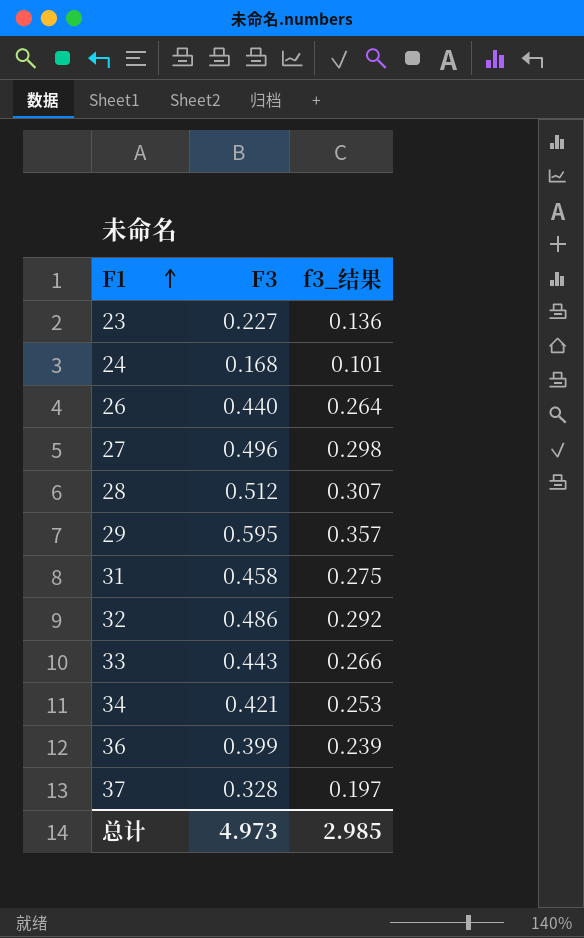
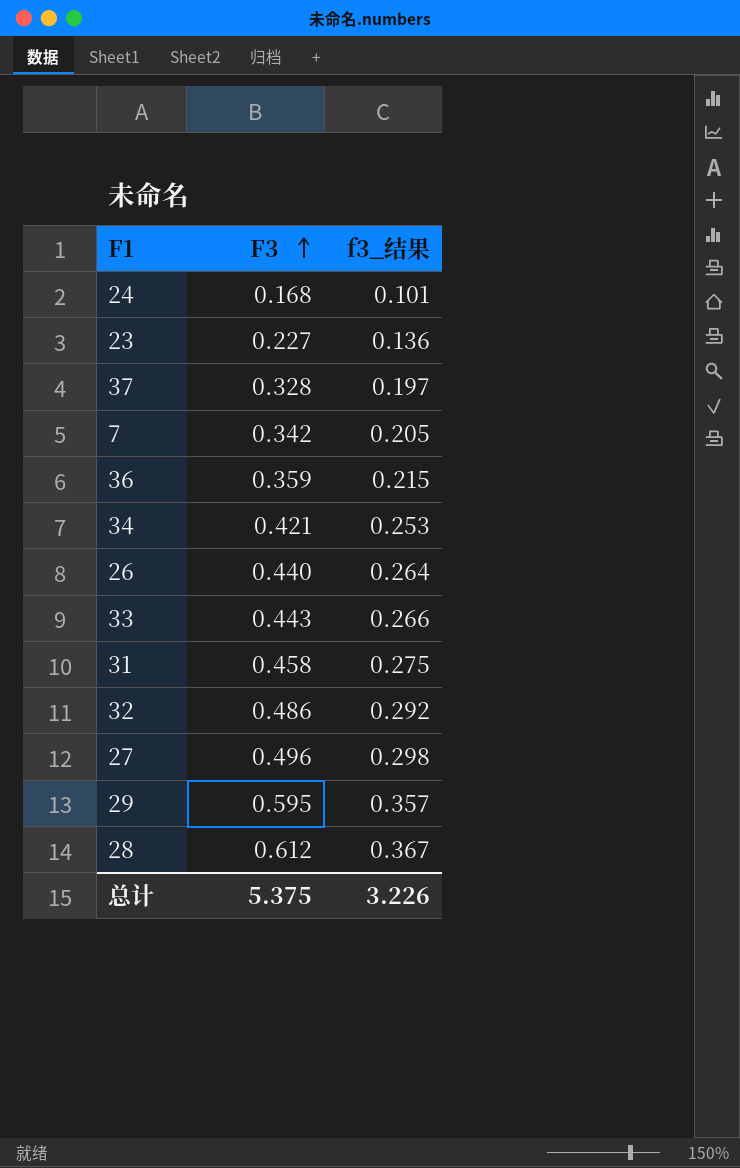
row order: F1 ascending -> F3 ascending
row 7: none -> 0.342 | 0.205
36 | F3: 0.399 -> 0.359
36 | f3_结果: 0.239 -> 0.215
28 | F3: 0.512 -> 0.612
28 | f3_结果: 0.307 -> 0.367
总计 | F3: 4.973 -> 5.375
总计 | f3_结果: 2.985 -> 3.226

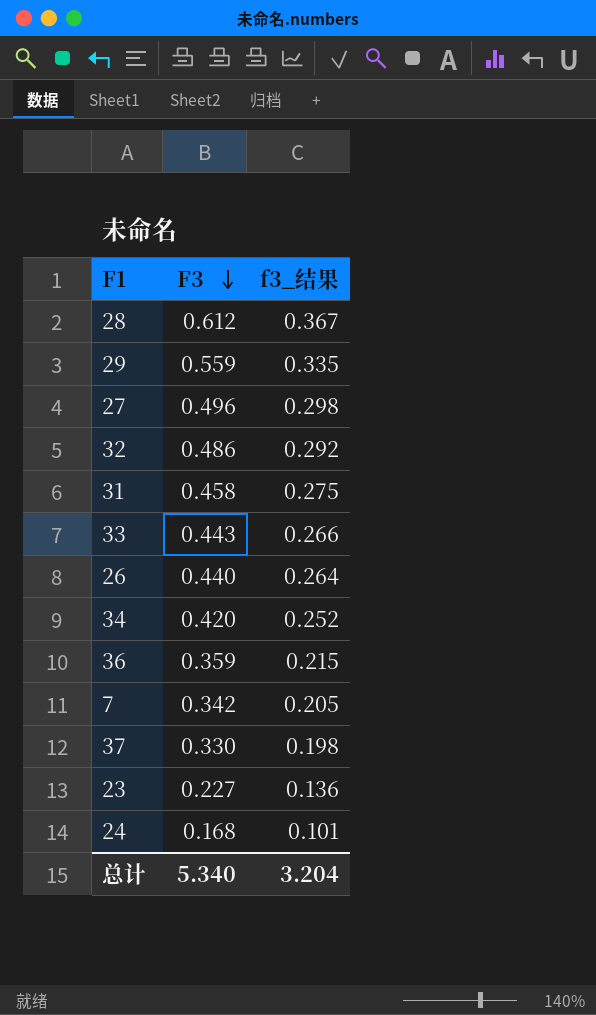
row order: F3 ascending -> F3 descending
29 | F3: 0.595 -> 0.559
29 | f3_结果: 0.357 -> 0.335
34 | F3: 0.421 -> 0.420
34 | f3_结果: 0.253 -> 0.252
37 | F3: 0.328 -> 0.330
37 | f3_结果: 0.197 -> 0.198
总计 | F3: 5.375 -> 5.340
总计 | f3_结果: 3.226 -> 3.204

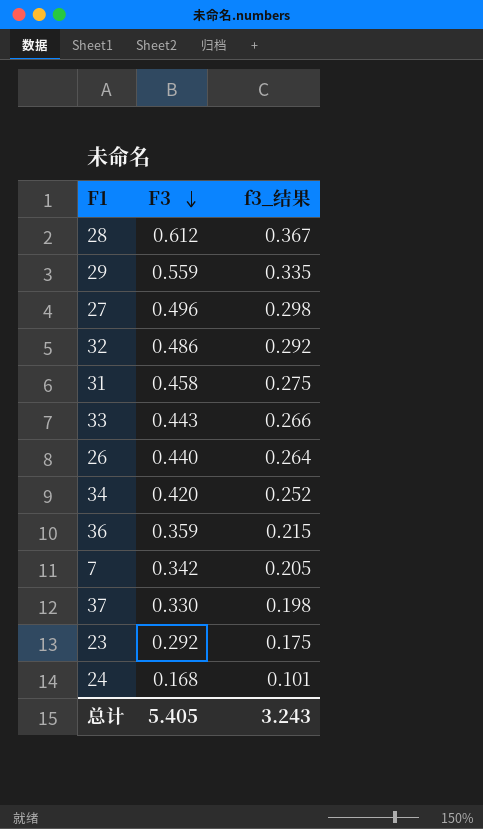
23 | F3: 0.227 -> 0.292
23 | f3_结果: 0.136 -> 0.175
总计 | F3: 5.340 -> 5.405
总计 | f3_结果: 3.204 -> 3.243

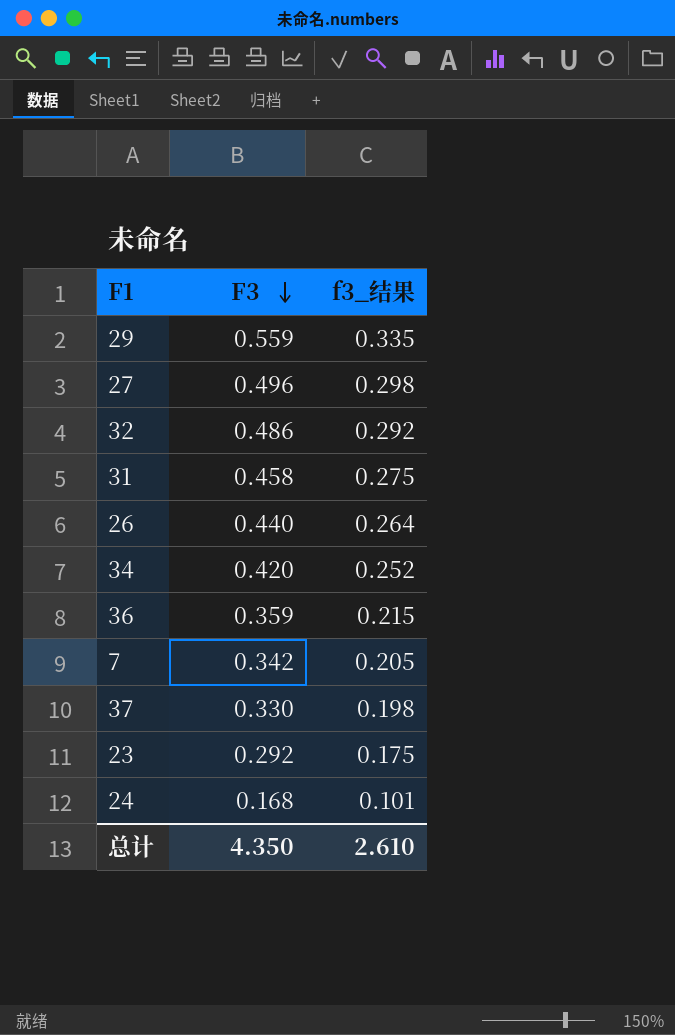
row 28: 0.612 | 0.367 -> none
row 33: 0.443 | 0.266 -> none
总计 | F3: 5.405 -> 4.350
总计 | f3_结果: 3.243 -> 2.610

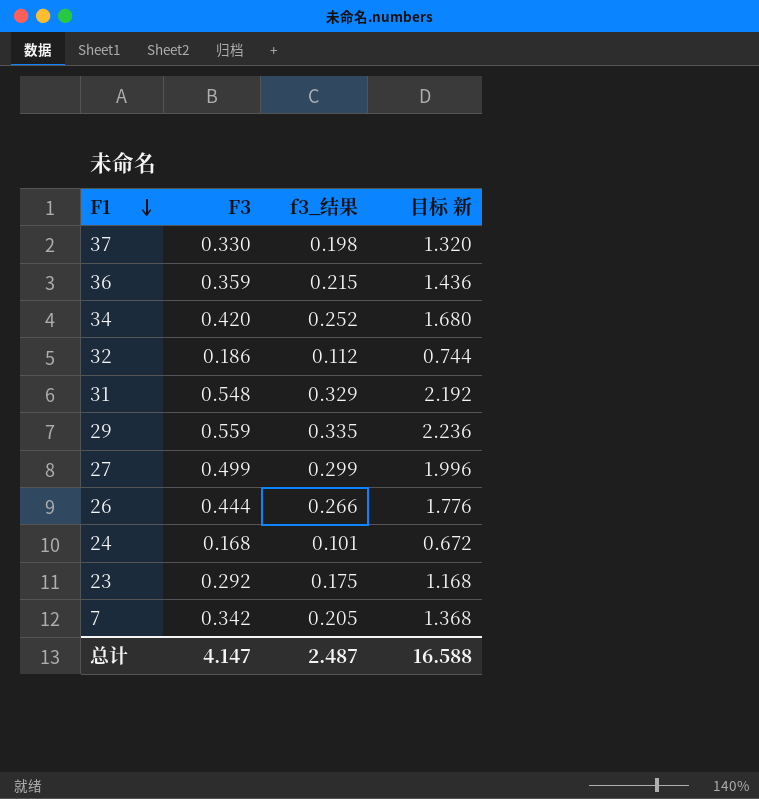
row order: F3 descending -> F1 descending
column 目标 新 | formula: none -> [F3] * 4
32 | F3: 0.486 -> 0.186
32 | f3_结果: 0.292 -> 0.112
31 | F3: 0.458 -> 0.548
31 | f3_结果: 0.275 -> 0.329
27 | F3: 0.496 -> 0.499
27 | f3_结果: 0.298 -> 0.299
26 | F3: 0.440 -> 0.444
26 | f3_结果: 0.264 -> 0.266
总计 | F3: 4.350 -> 4.147
总计 | f3_结果: 2.610 -> 2.487

